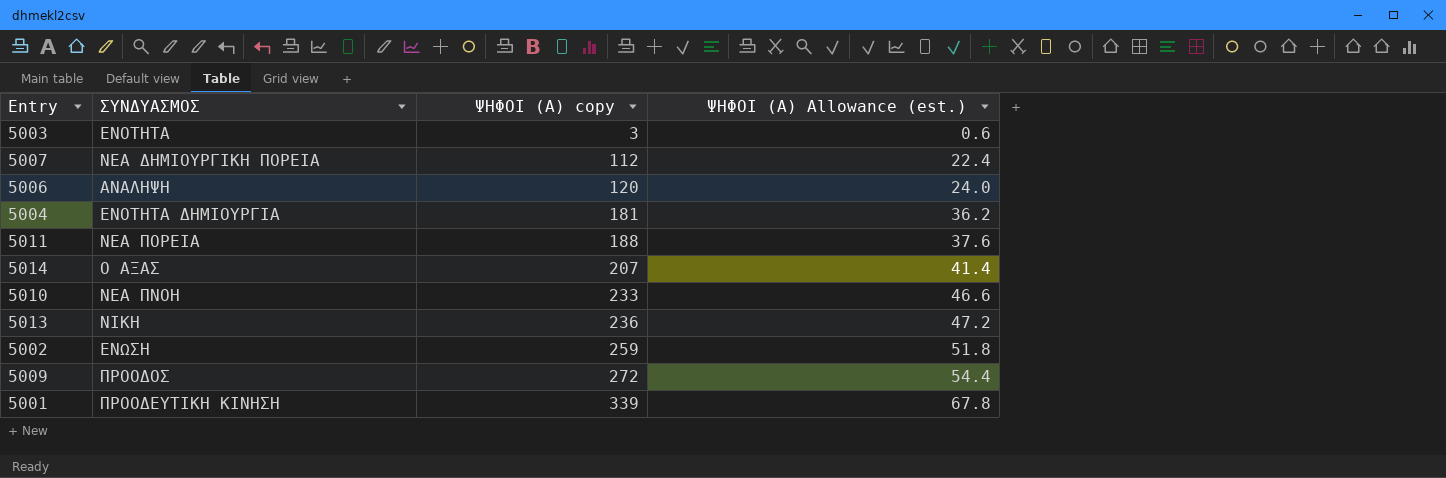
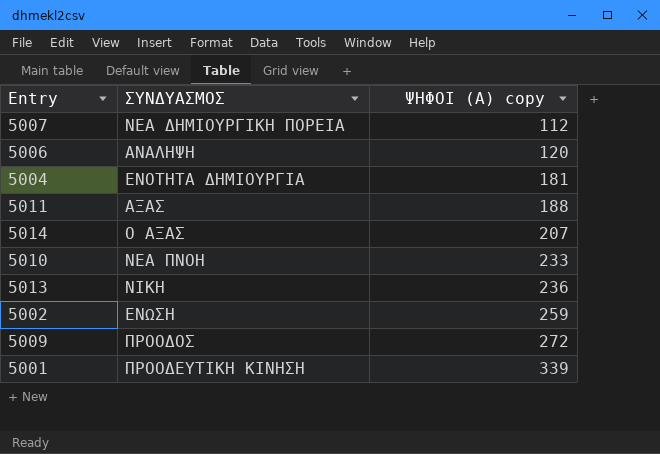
column ΨΗΦΟΙ (Α) Allowance (est.) | formula: [ΨΗΦΟΙ (Α) copy] * 0.2 -> none
row 5003: ΕΝΟΤΗΤΑ | 3 | 0.6 -> none
5011 | ΣΥΝΔΥΑΣΜΟΣ: ΝΕΑ ΠΟΡΕΙΑ -> ΑΞΑΣ

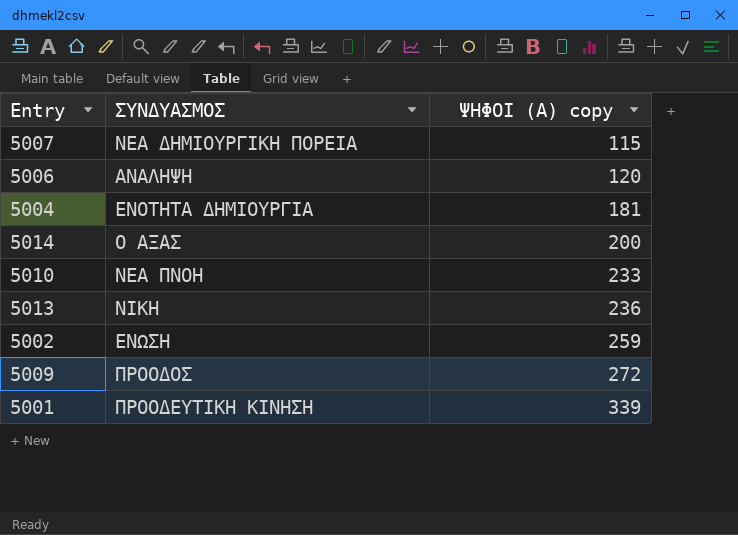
row 5011: ΑΞΑΣ | 188 -> none
5007 | ΨΗΦΟΙ (Α) copy: 112 -> 115
5014 | ΨΗΦΟΙ (Α) copy: 207 -> 200

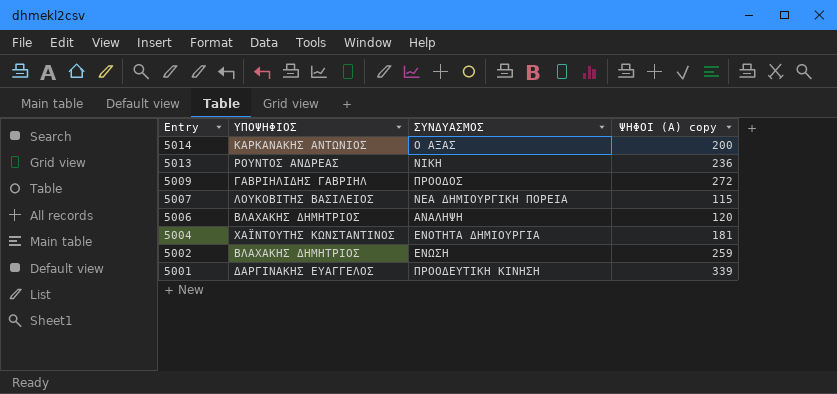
row order: ΨΗΦΟΙ (Α) copy ascending -> Entry descending
column ΥΠΟΨΗΦΙΟΣ | position: none -> 2
row 5010: ΝΕΑ ΠΝΟΗ | 233 -> none

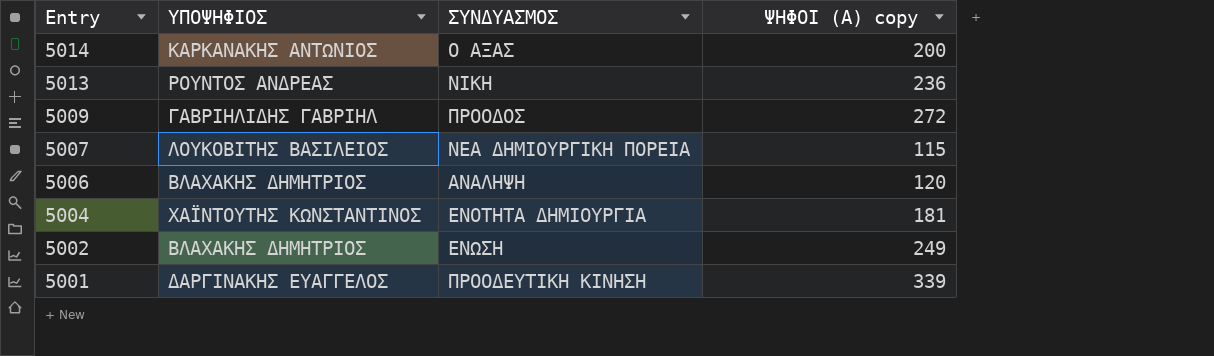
5002 | ΨΗΦΟΙ (Α) copy: 259 -> 249

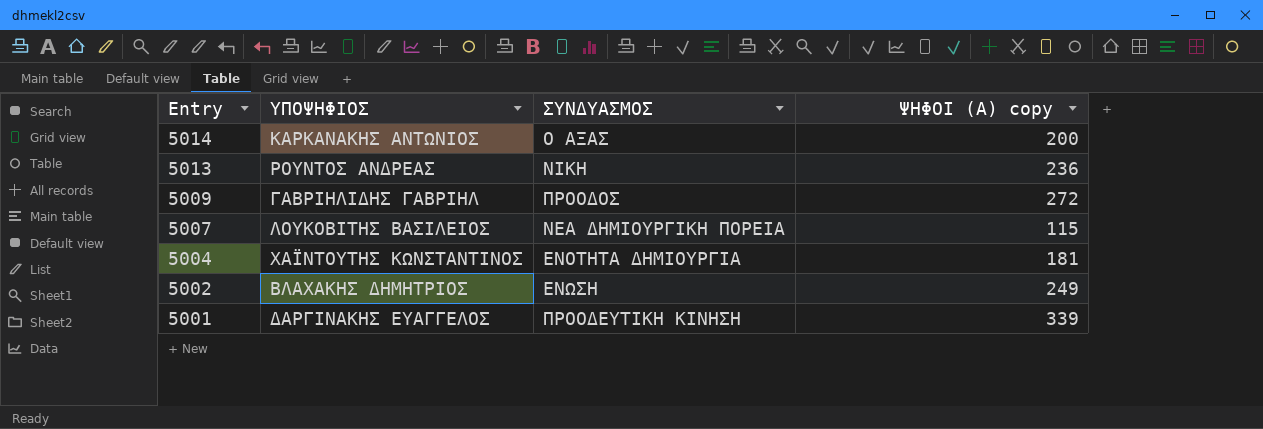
row 5006: ΒΛΑΧΑΚΗΣ ΔΗΜΗΤΡΙΟΣ | ΑΝΑΛΗΨΗ | 120 -> none

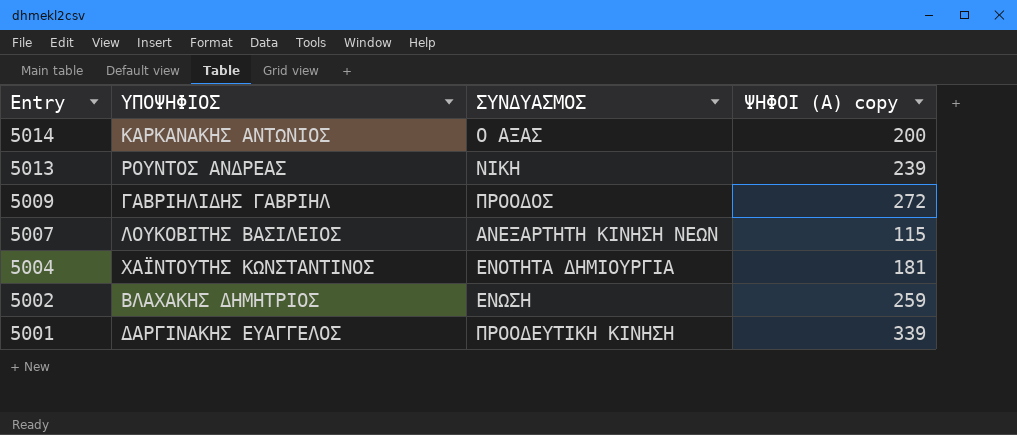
5013 | ΨΗΦΟΙ (Α) copy: 236 -> 239
5007 | ΣΥΝΔΥΑΣΜΟΣ: ΝΕΑ ΔΗΜΙΟΥΡΓΙΚΗ ΠΟΡΕΙΑ -> ΑΝΕΞΑΡΤΗΤΗ ΚΙΝΗΣΗ ΝΕΩΝ
5002 | ΨΗΦΟΙ (Α) copy: 249 -> 259

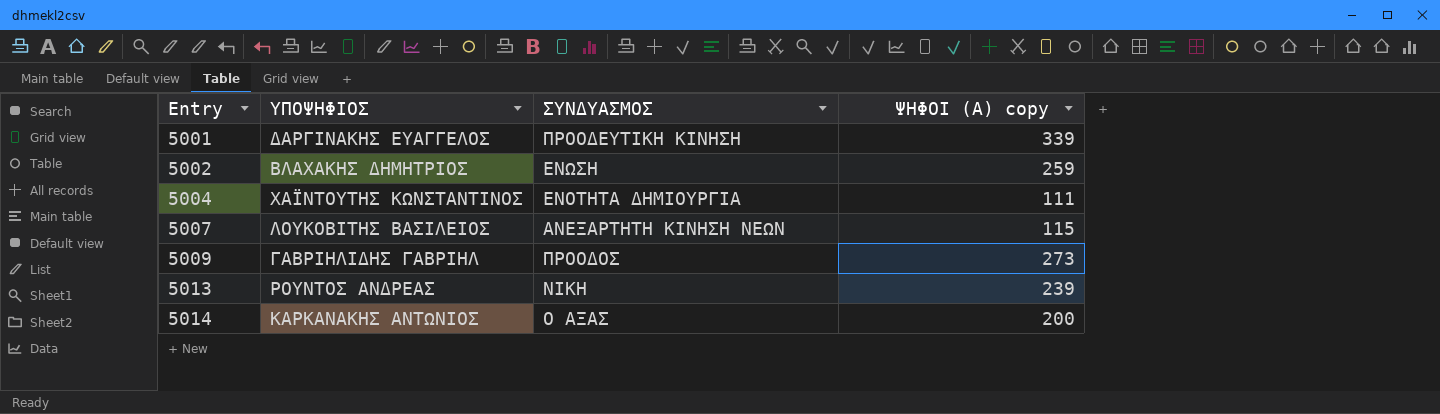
row order: Entry descending -> Entry ascending
5004 | ΨΗΦΟΙ (Α) copy: 181 -> 111
5009 | ΨΗΦΟΙ (Α) copy: 272 -> 273

